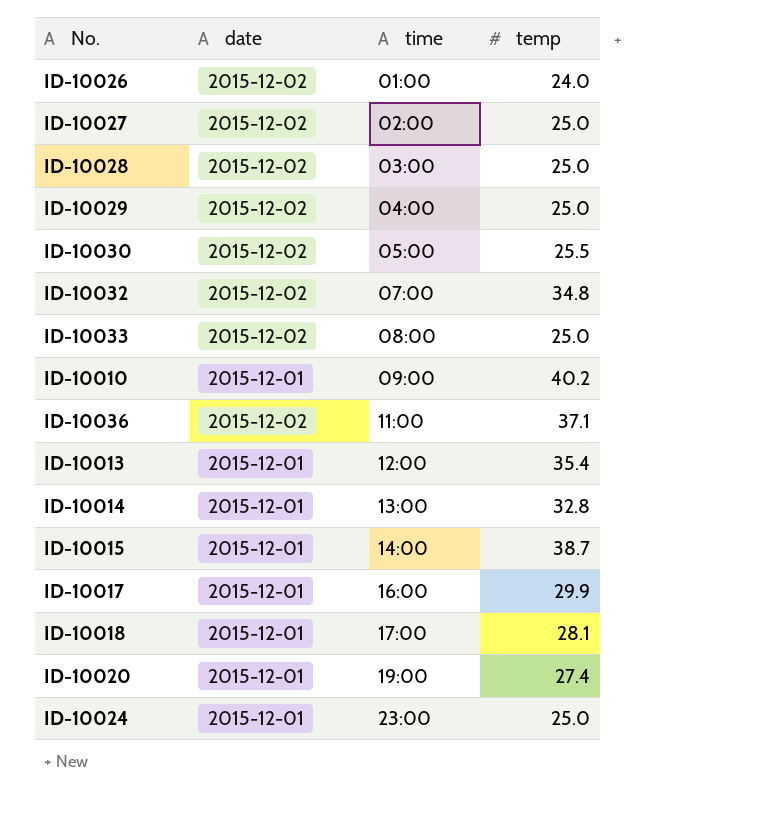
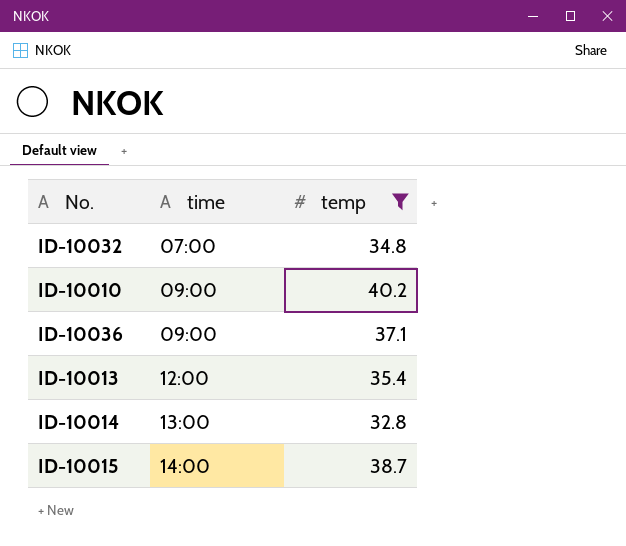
filter: none -> temp >= 32.8
column date | position: 2 -> none
ID-10036 | time: 11:00 -> 09:00

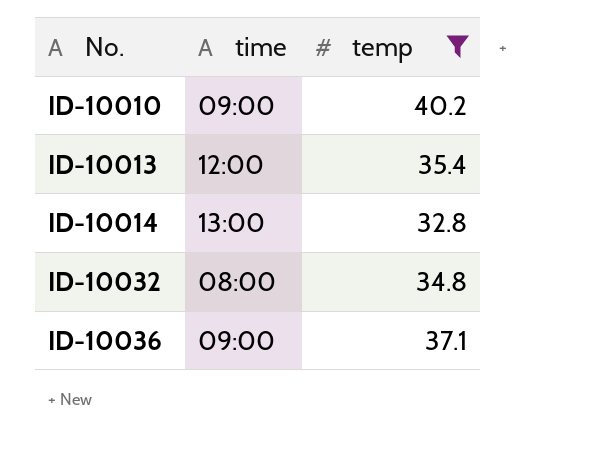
row order: time ascending -> No. ascending
row ID-10015: 14:00 | 38.7 -> none
ID-10032 | time: 07:00 -> 08:00

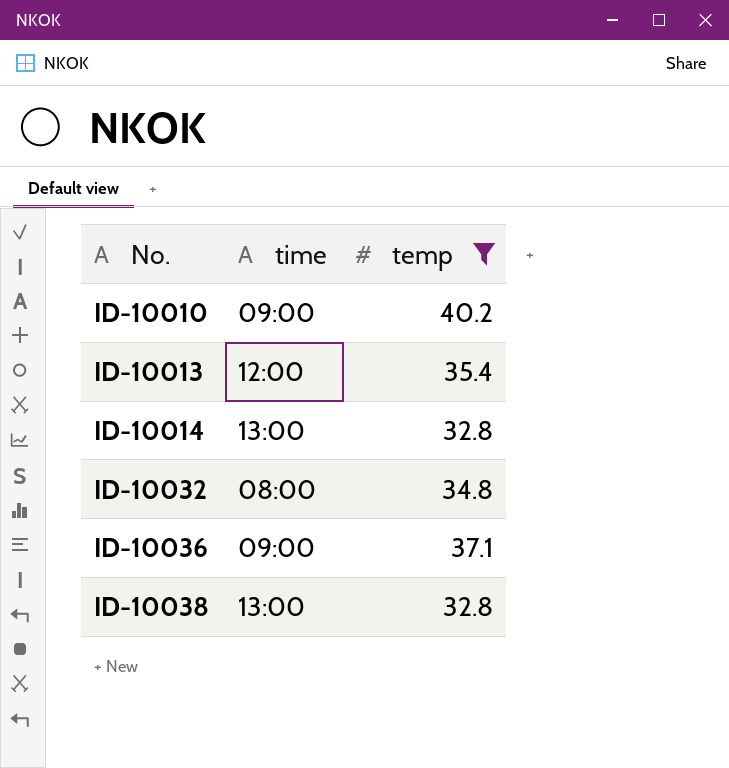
row ID-10038: none -> 13:00 | 32.8

